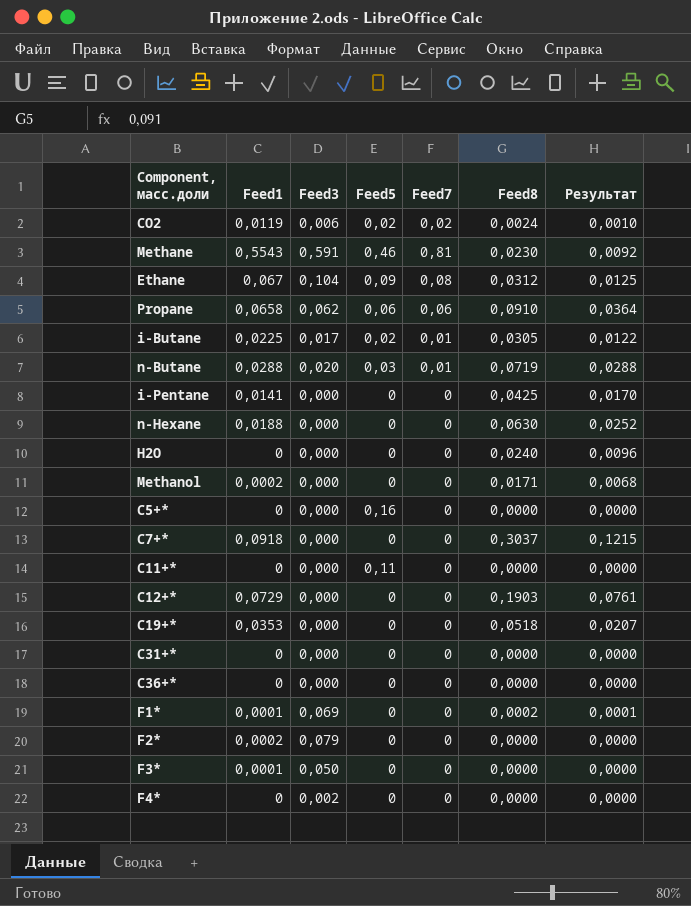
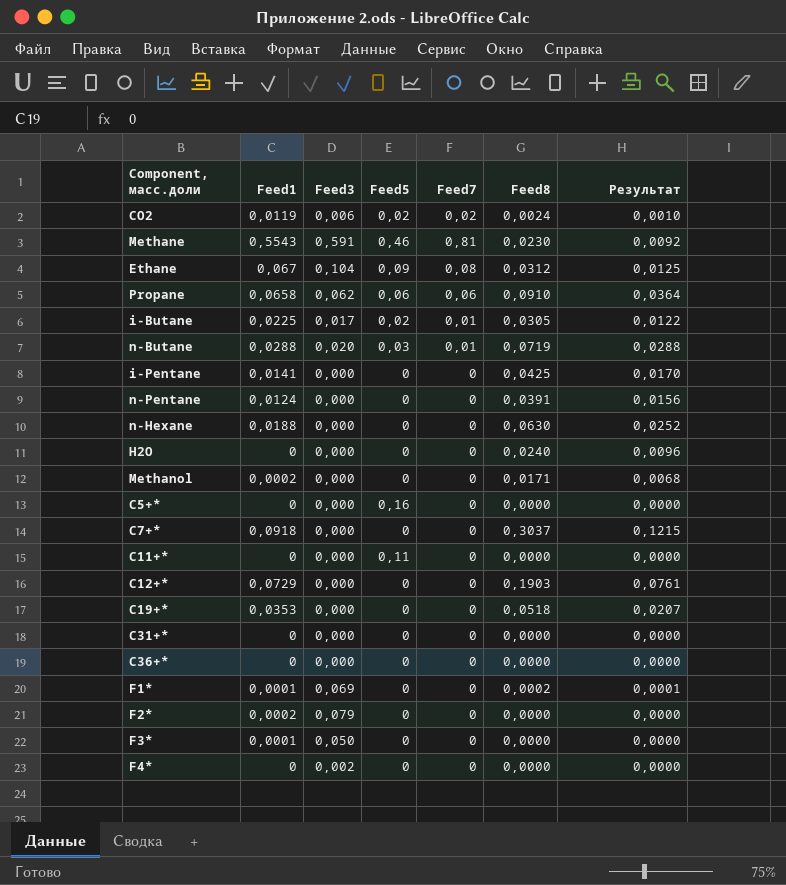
row n-Pentane: none -> 0,0124 | 0,000 | 0 | 0 | 0,0391 | 0,0156

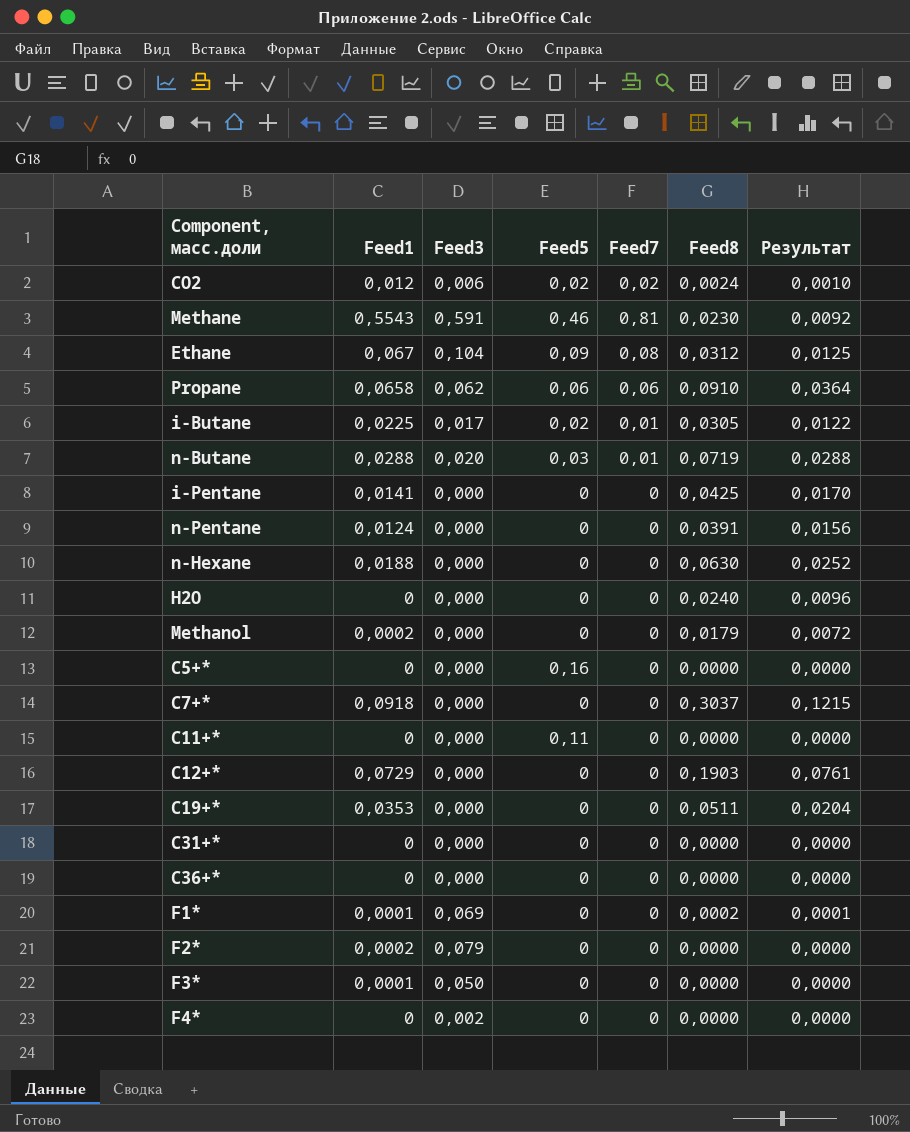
CO2 | Feed1: 0,0119 -> 0,012
Methanol | Feed8: 0,0171 -> 0,0179
Methanol | Результат: 0,0068 -> 0,0072
C19+* | Feed8: 0,0518 -> 0,0511
C19+* | Результат: 0,0207 -> 0,0204

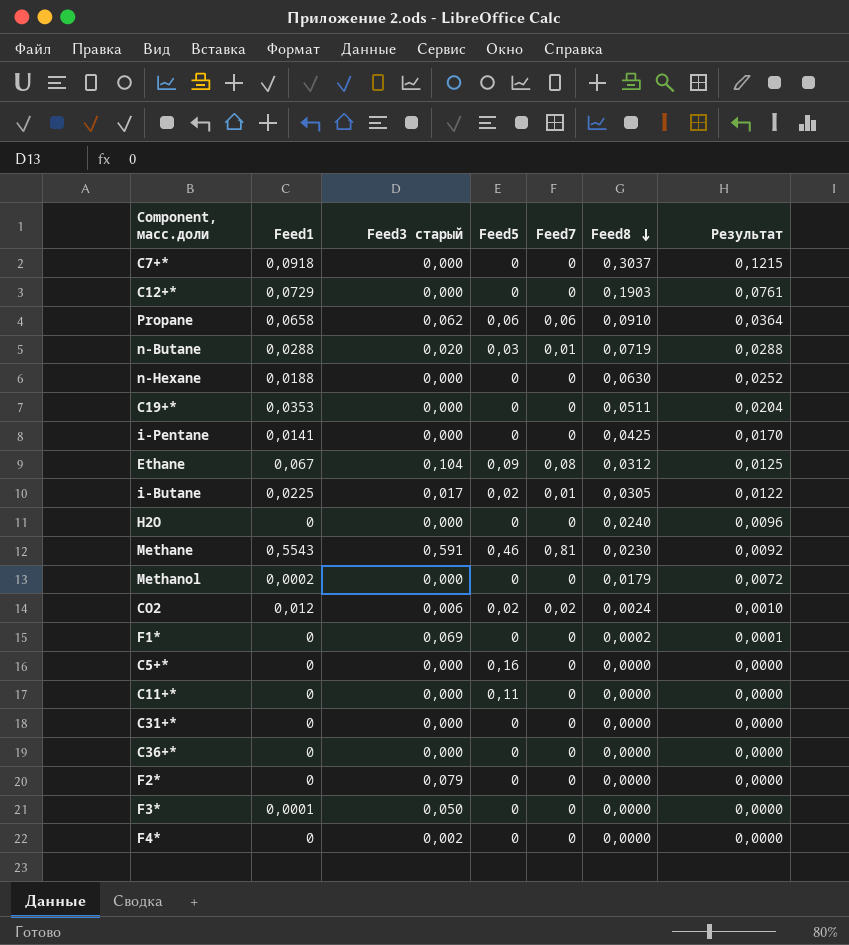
row order: none -> Feed8 descending
column name: Feed3 -> Feed3 старый
row n-Pentane: 0,0124 | 0,000 | 0 | 0 | 0,0391 | 0,0156 -> none
F1* | Feed1: 0,0001 -> 0
F2* | Feed1: 0,0002 -> 0

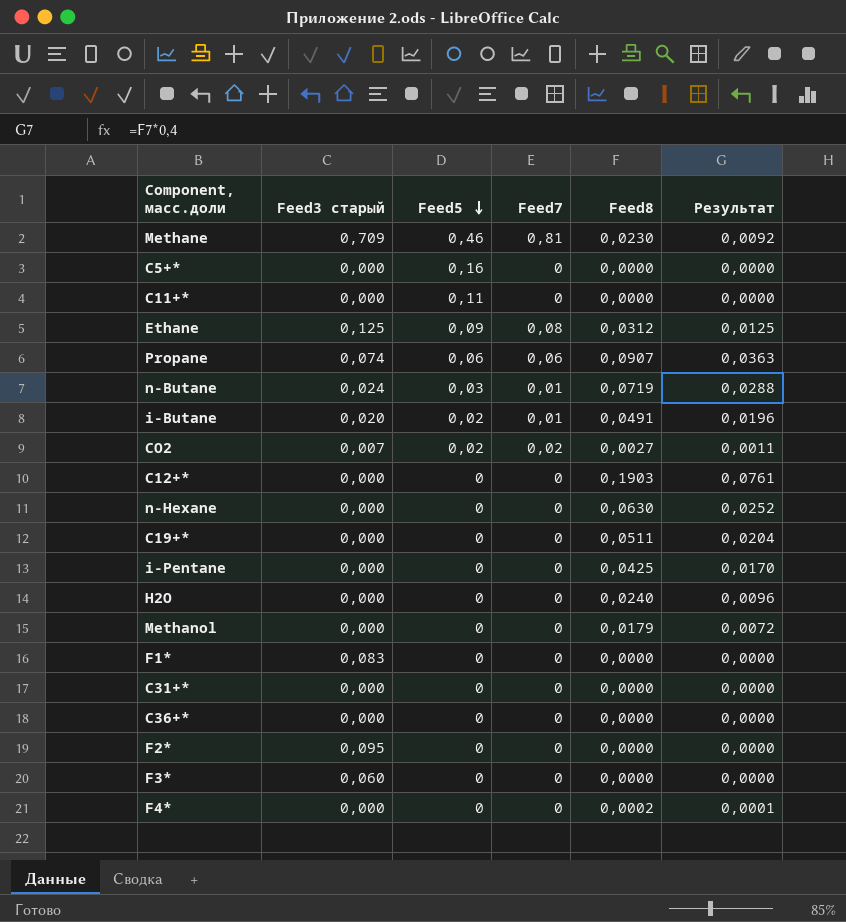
row order: Feed8 descending -> Feed5 descending
column Feed1 | position: 2 -> none
row C7+*: 0,0918 | 0,000 | 0 | 0 | 0,3037 | 0,1215 -> none
Methane | Feed3 старый: 0,591 -> 0,709
Ethane | Feed3 старый: 0,104 -> 0,125
Propane | Feed3 старый: 0,062 -> 0,074
Propane | Feed8: 0,0910 -> 0,0907
Propane | Результат: 0,0364 -> 0,0363
n-Butane | Feed3 старый: 0,020 -> 0,024
i-Butane | Feed3 старый: 0,017 -> 0,020
i-Butane | Feed8: 0,0305 -> 0,0491
i-Butane | Результат: 0,0122 -> 0,0196
CO2 | Feed3 старый: 0,006 -> 0,007
CO2 | Feed8: 0,0024 -> 0,0027
CO2 | Результат: 0,0010 -> 0,0011
F1* | Feed3 старый: 0,069 -> 0,083
F1* | Feed8: 0,0002 -> 0,0000
F1* | Результат: 0,0001 -> 0,0000
F2* | Feed3 старый: 0,079 -> 0,095
F3* | Feed3 старый: 0,050 -> 0,060
F4* | Feed3 старый: 0,002 -> 0,000
F4* | Feed8: 0,0000 -> 0,0002
F4* | Результат: 0,0000 -> 0,0001

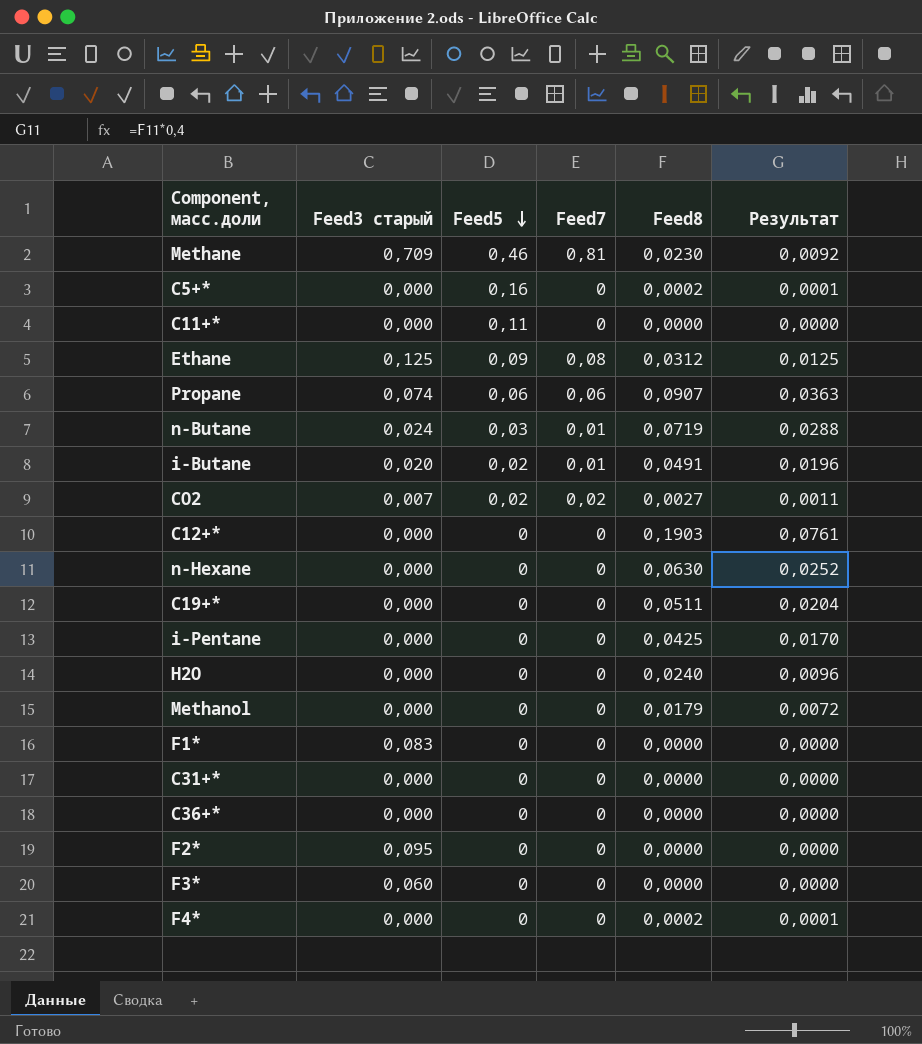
C5+* | Feed8: 0,0000 -> 0,0002
C5+* | Результат: 0,0000 -> 0,0001

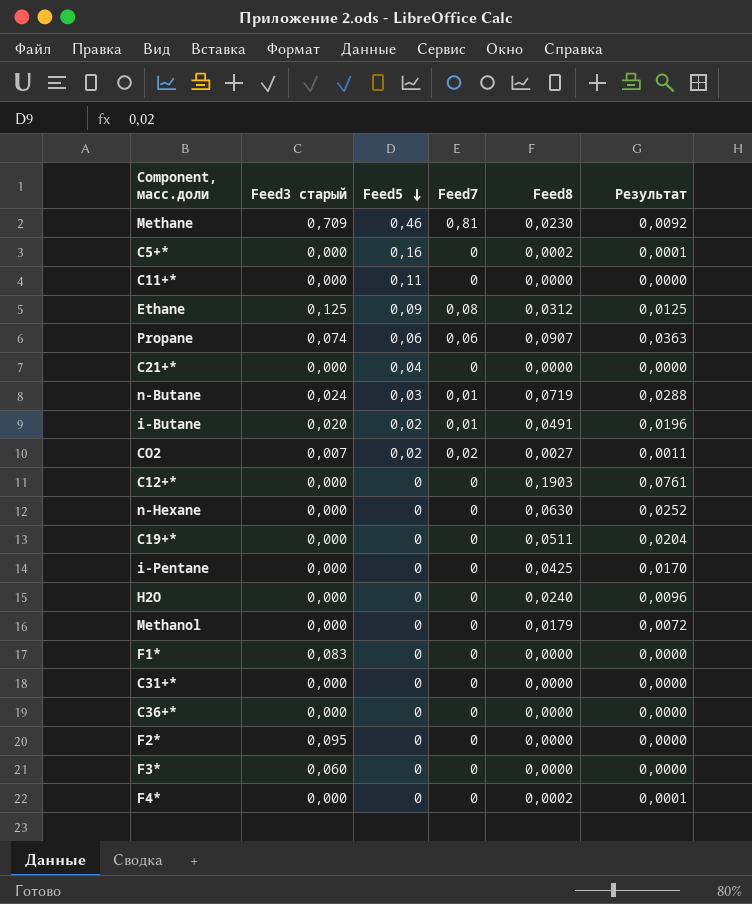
row C21+*: none -> 0,000 | 0,04 | 0 | 0,0000 | 0,0000

